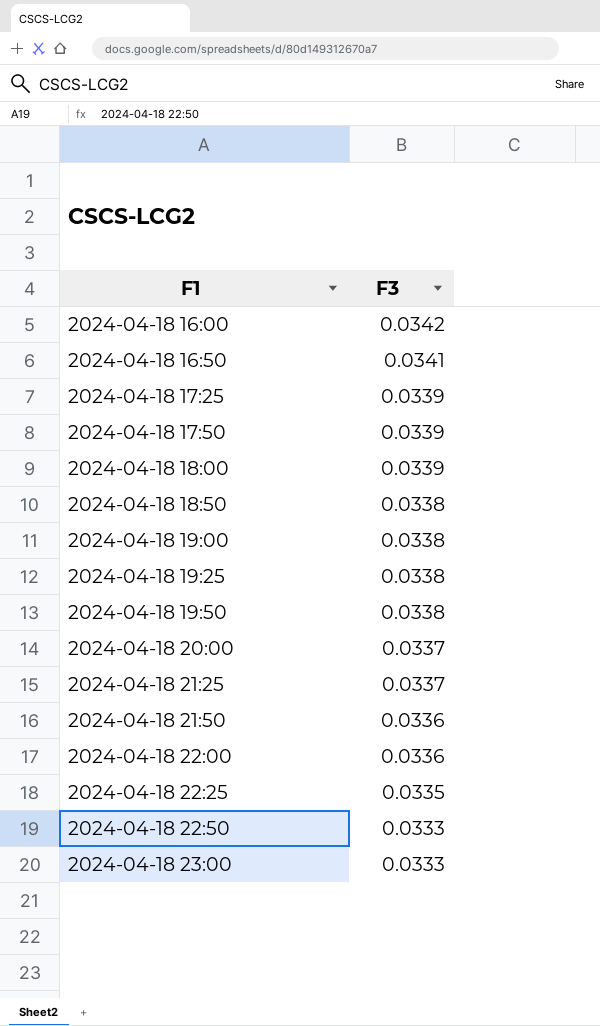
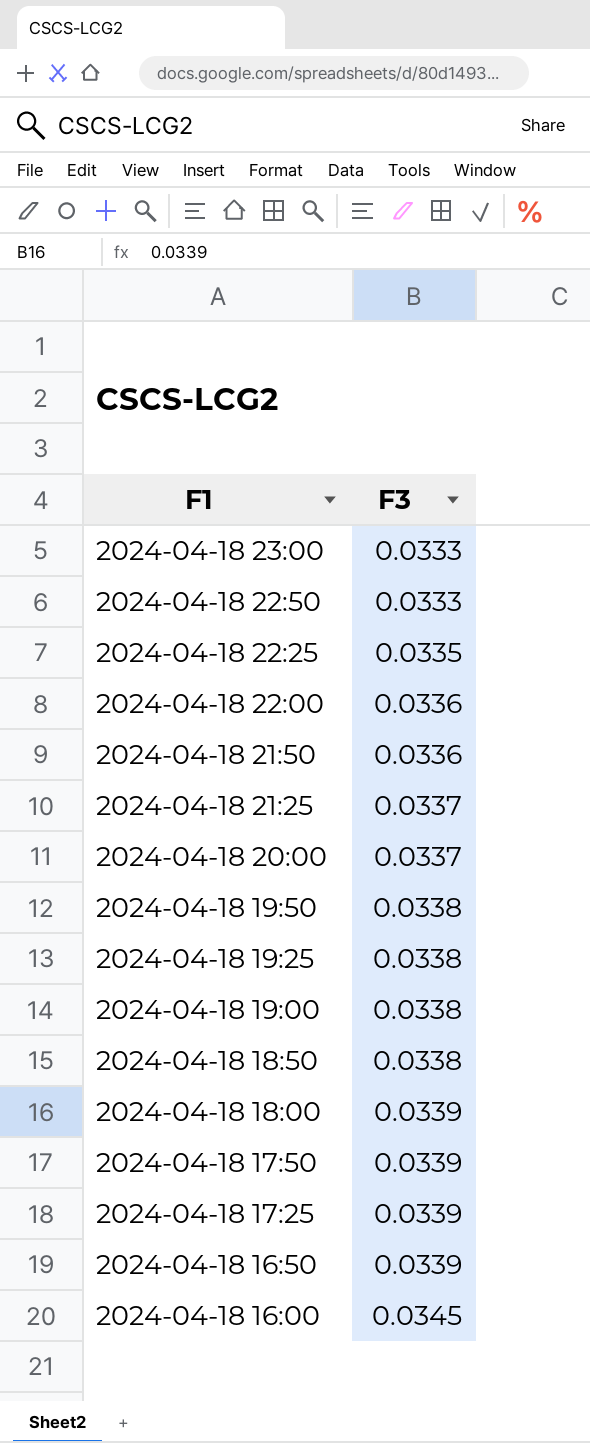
row order: F1 ascending -> F1 descending
2024-04-18 16:50 | F3: 0.0341 -> 0.0339
2024-04-18 16:00 | F3: 0.0342 -> 0.0345

